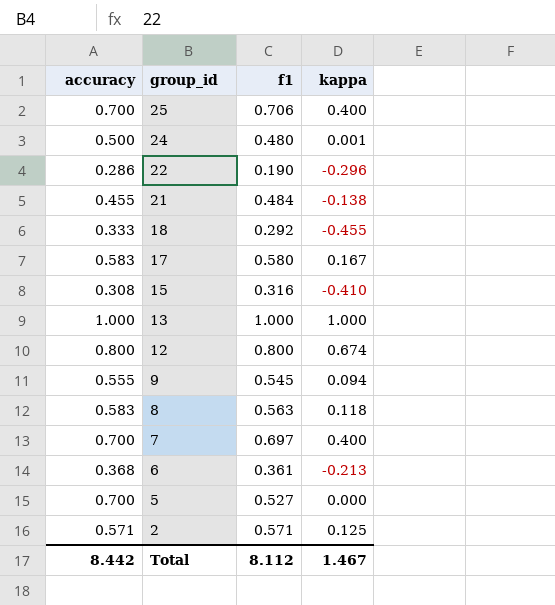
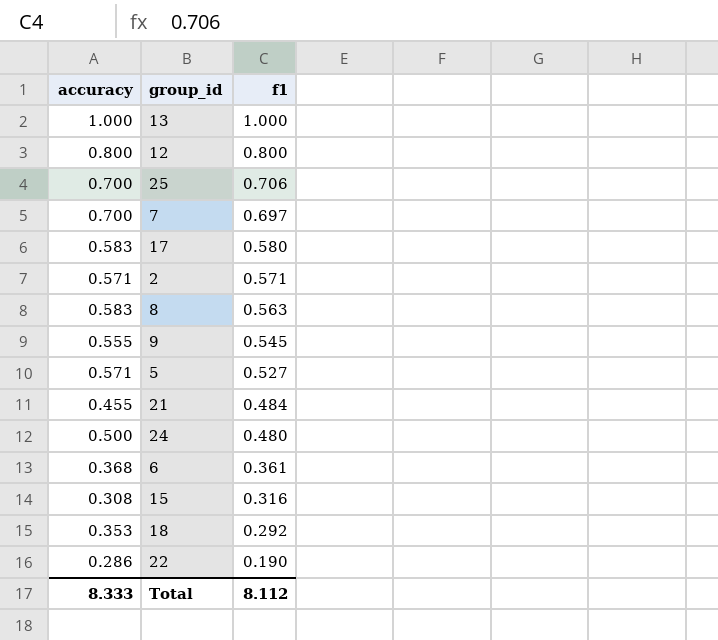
row order: group_id descending -> f1 descending
column kappa | position: 4 -> none
5 | accuracy: 0.700 -> 0.571
18 | accuracy: 0.333 -> 0.353
Total | accuracy: 8.442 -> 8.333

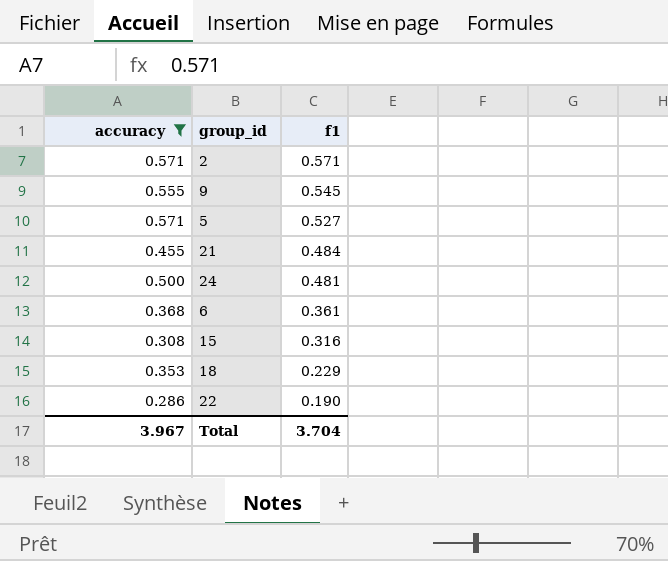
filter: none -> accuracy <= 0.571
24 | f1: 0.480 -> 0.481
18 | f1: 0.292 -> 0.229
Total | accuracy: 8.333 -> 3.967
Total | f1: 8.112 -> 3.704

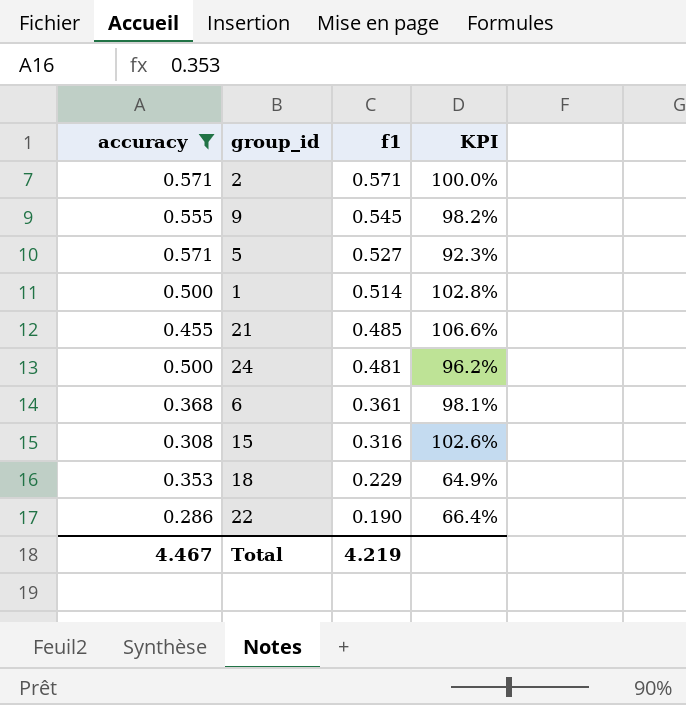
column KPI | formula: none -> [f1] / [accuracy]
row 1: none -> 0.500 | 0.514 | 102.8%
21 | f1: 0.484 -> 0.485
Total | accuracy: 3.967 -> 4.467
Total | f1: 3.704 -> 4.219

